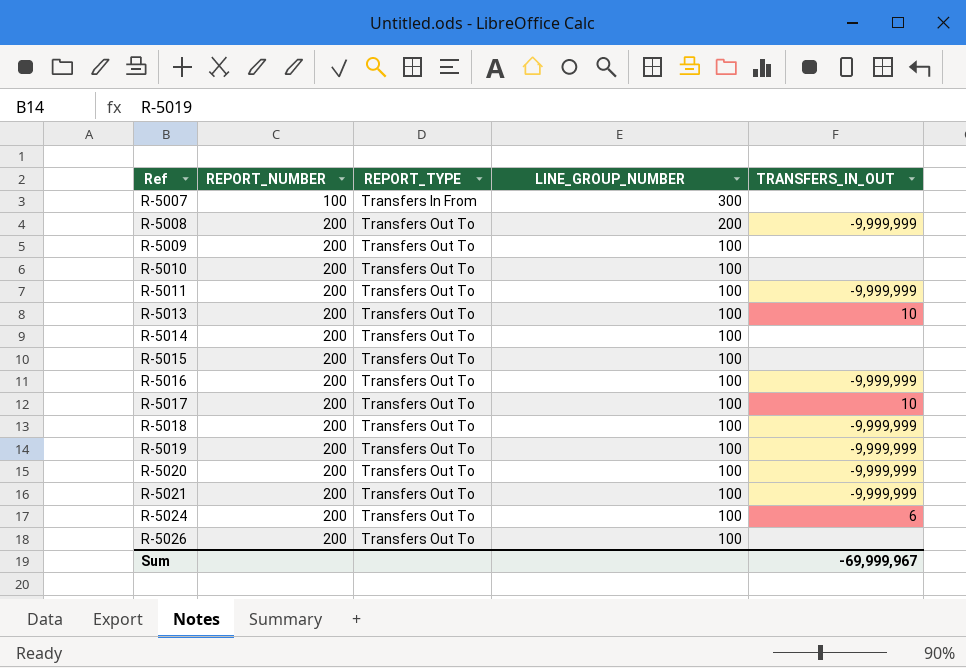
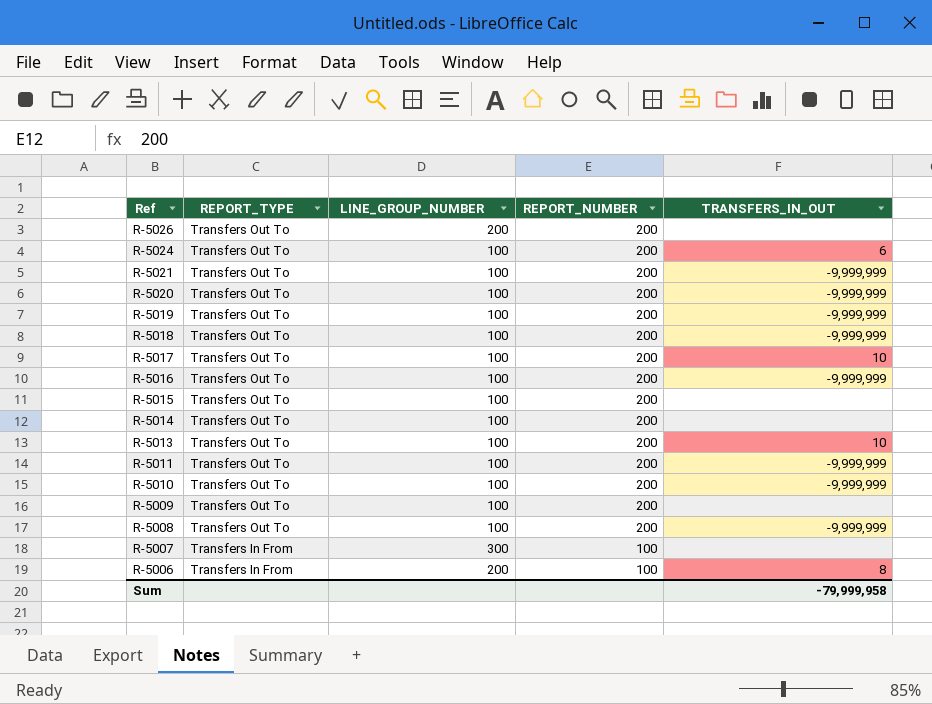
row order: Ref ascending -> Ref descending
column REPORT_NUMBER | position: 2 -> 4
R-5026 | LINE_GROUP_NUMBER: 100 -> 200
R-5010 | TRANSFERS_IN_OUT: none -> -9,999,999
R-5008 | LINE_GROUP_NUMBER: 200 -> 100
row R-5006: none -> Transfers In From | 200 | 100 | 8
Sum | TRANSFERS_IN_OUT: -69,999,967 -> -79,999,958

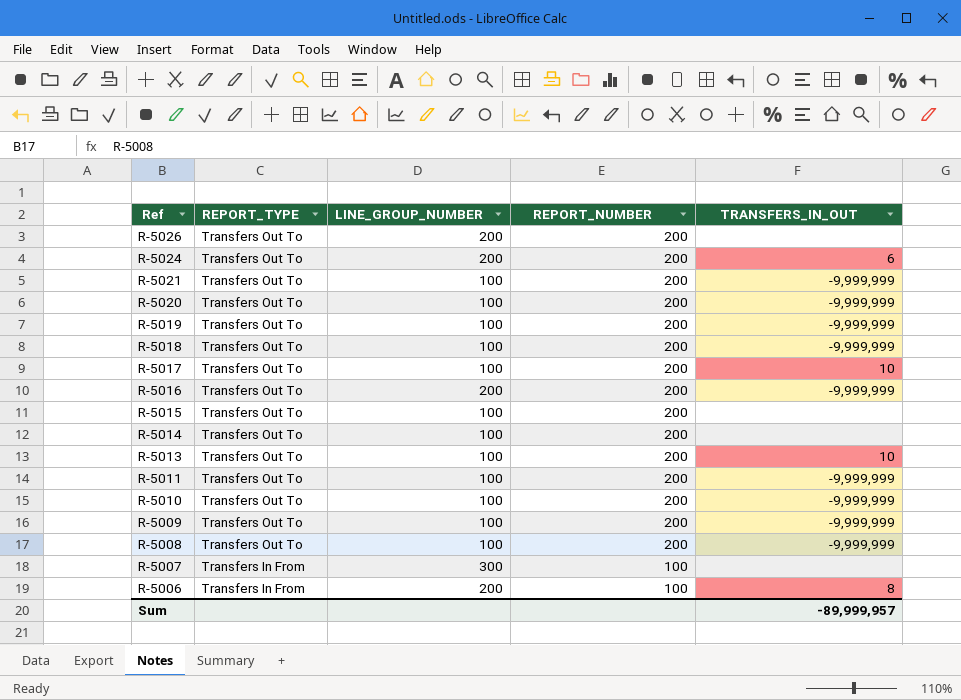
R-5024 | LINE_GROUP_NUMBER: 100 -> 200
R-5016 | LINE_GROUP_NUMBER: 100 -> 200
R-5009 | TRANSFERS_IN_OUT: none -> -9,999,999
Sum | TRANSFERS_IN_OUT: -79,999,958 -> -89,999,957

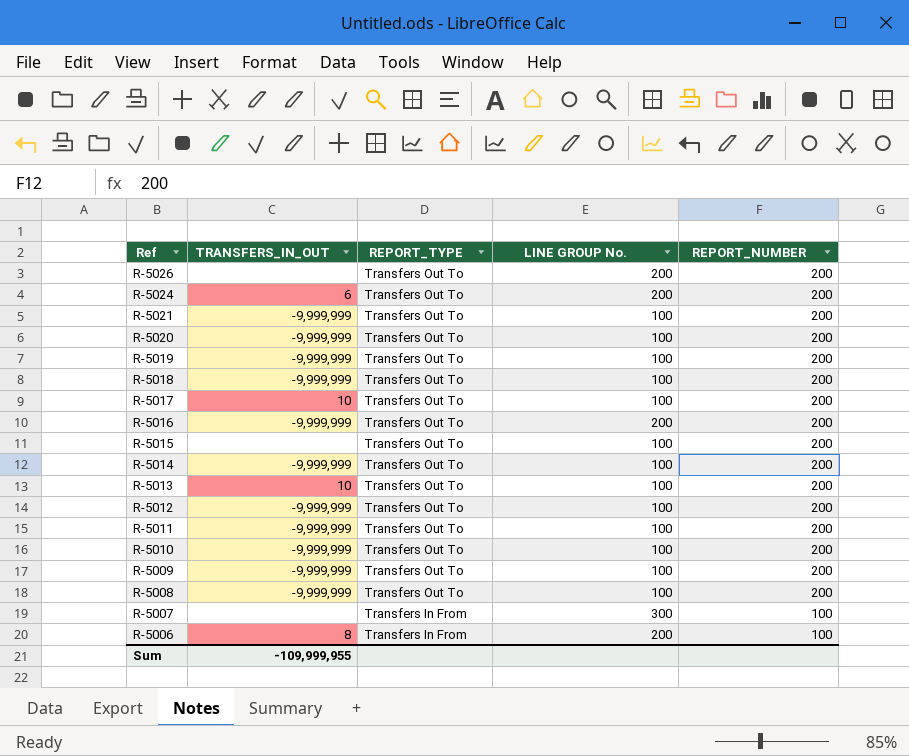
column TRANSFERS_IN_OUT | position: 5 -> 2
column name: LINE_GROUP_NUMBER -> LINE GROUP No.
R-5014 | TRANSFERS_IN_OUT: none -> -9,999,999
row R-5012: none -> -9,999,999 | Transfers Out To | 100 | 200
Sum | TRANSFERS_IN_OUT: -89,999,957 -> -109,999,955

